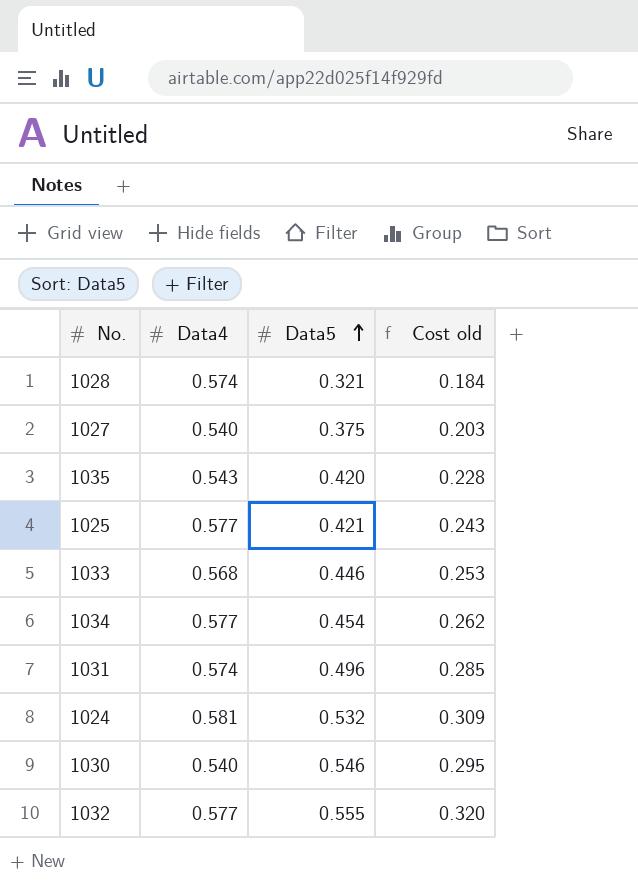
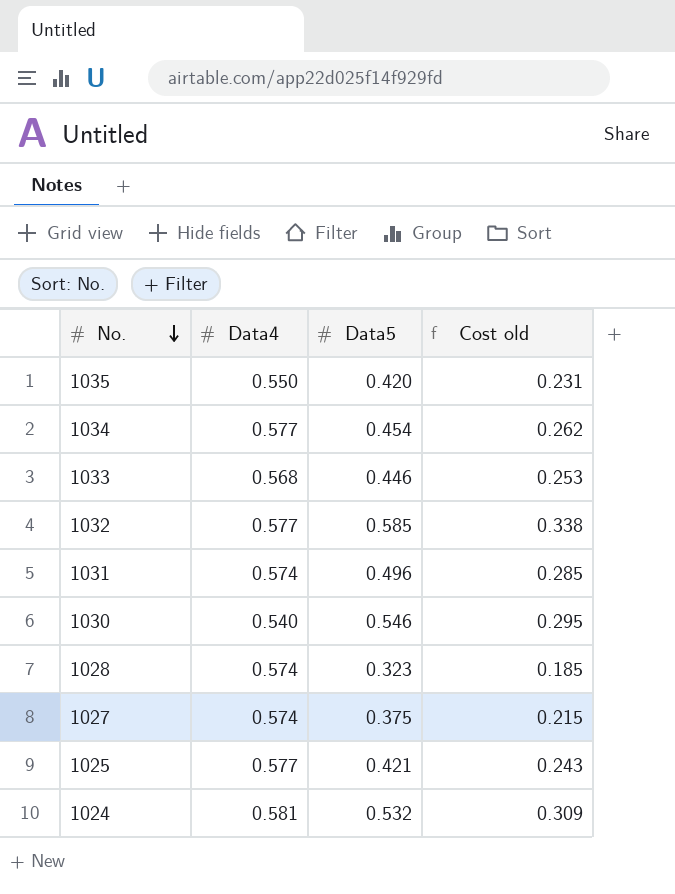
row order: Data5 ascending -> No. descending
1035 | Data4: 0.543 -> 0.550
1035 | Cost old: 0.228 -> 0.231
1032 | Data5: 0.555 -> 0.585
1032 | Cost old: 0.320 -> 0.338
1028 | Data5: 0.321 -> 0.323
1028 | Cost old: 0.184 -> 0.185
1027 | Data4: 0.540 -> 0.574
1027 | Cost old: 0.203 -> 0.215

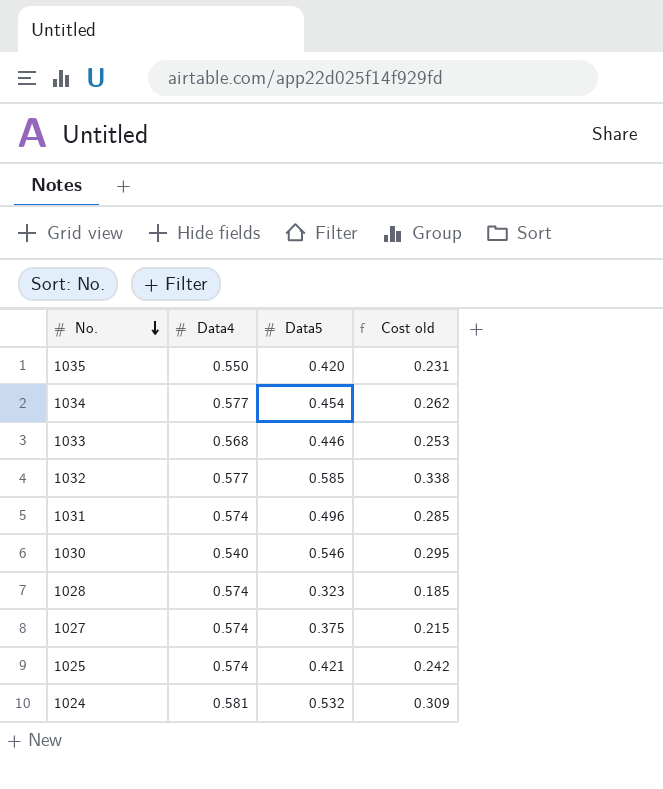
1025 | Data4: 0.577 -> 0.574
1025 | Cost old: 0.243 -> 0.242

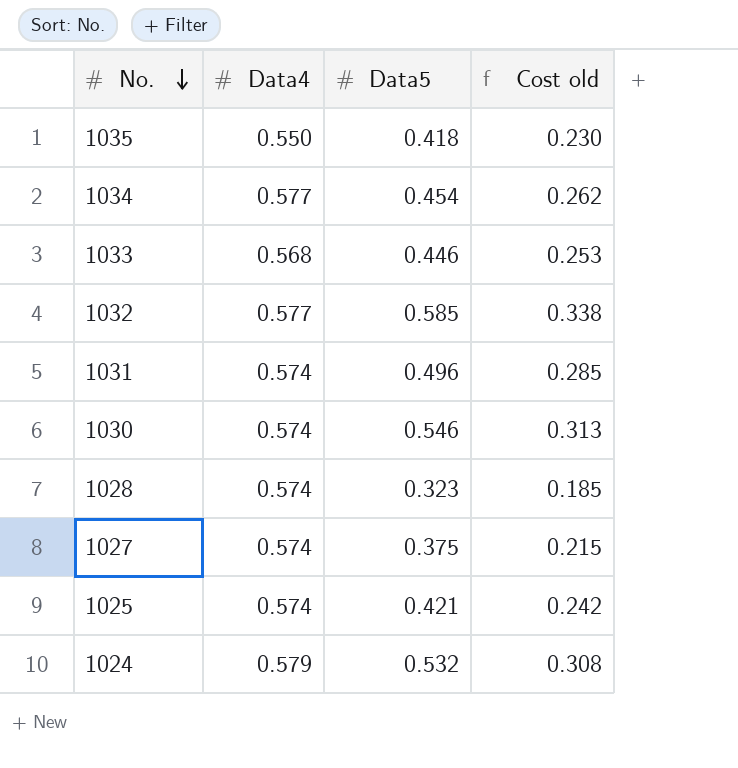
1035 | Data5: 0.420 -> 0.418
1035 | Cost old: 0.231 -> 0.230
1030 | Data4: 0.540 -> 0.574
1030 | Cost old: 0.295 -> 0.313
1024 | Data4: 0.581 -> 0.579
1024 | Cost old: 0.309 -> 0.308

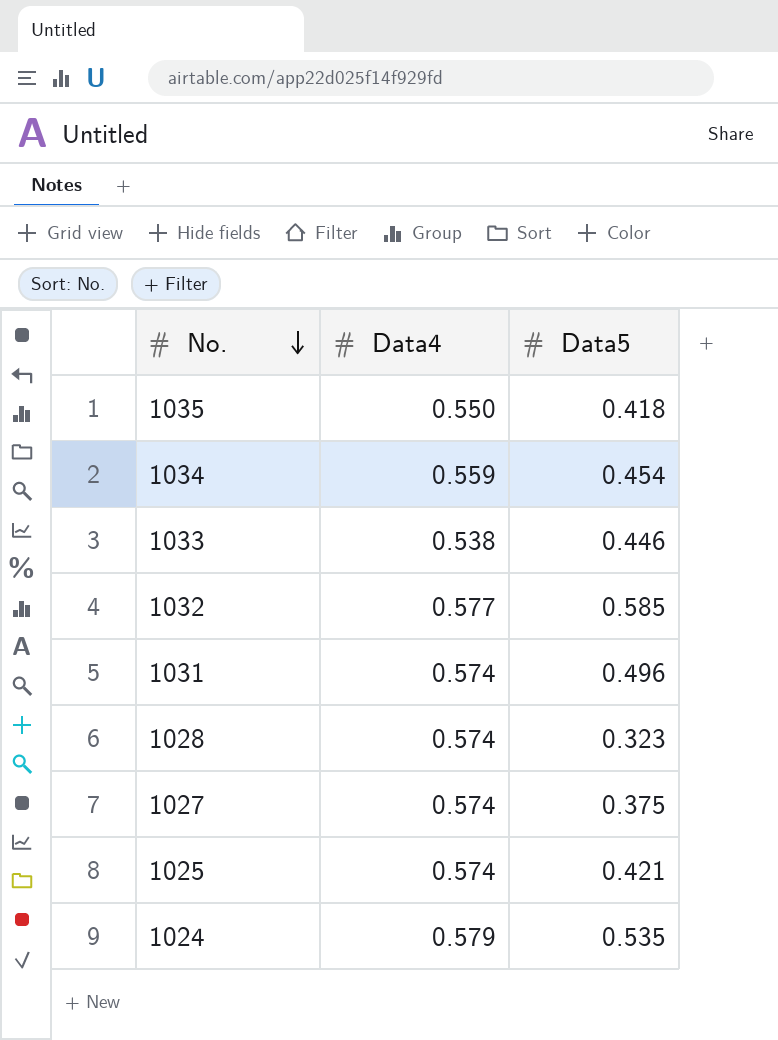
column Cost old | formula: [Data4] * [Data5] -> none
row 1030: 0.574 | 0.546 | 0.313 -> none
1034 | Data4: 0.577 -> 0.559
1033 | Data4: 0.568 -> 0.538
1024 | Data5: 0.532 -> 0.535

